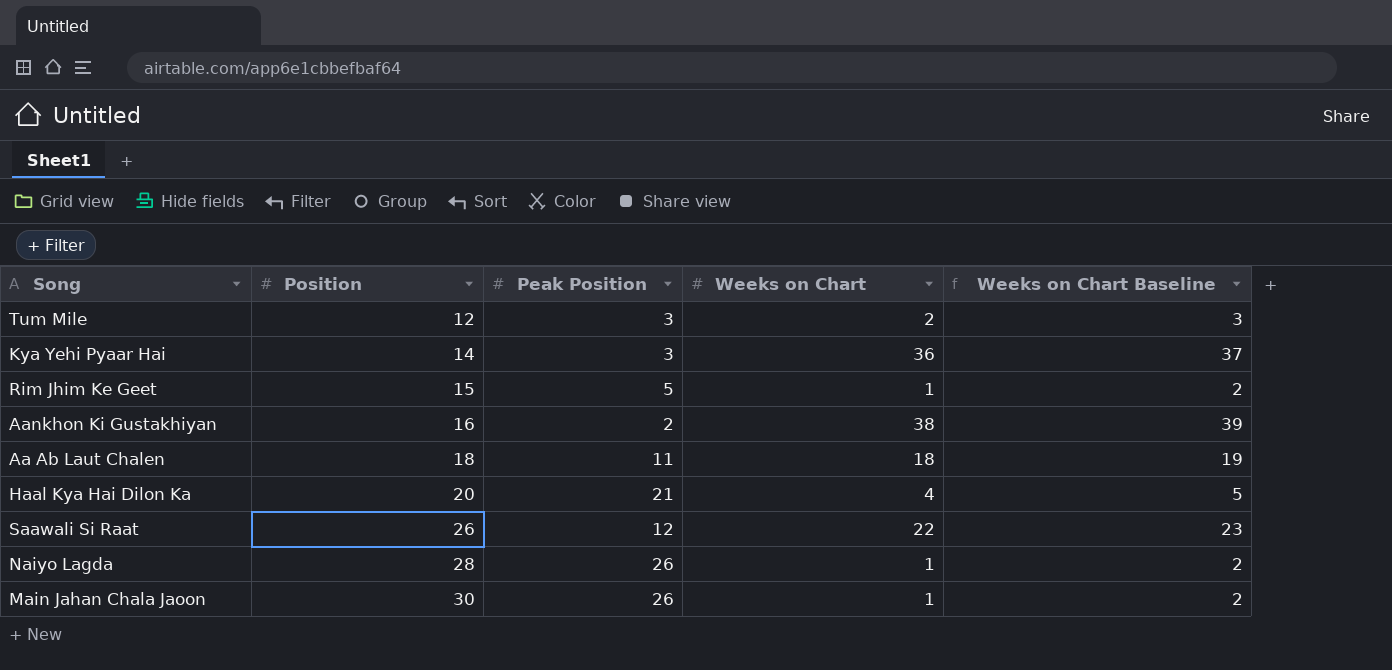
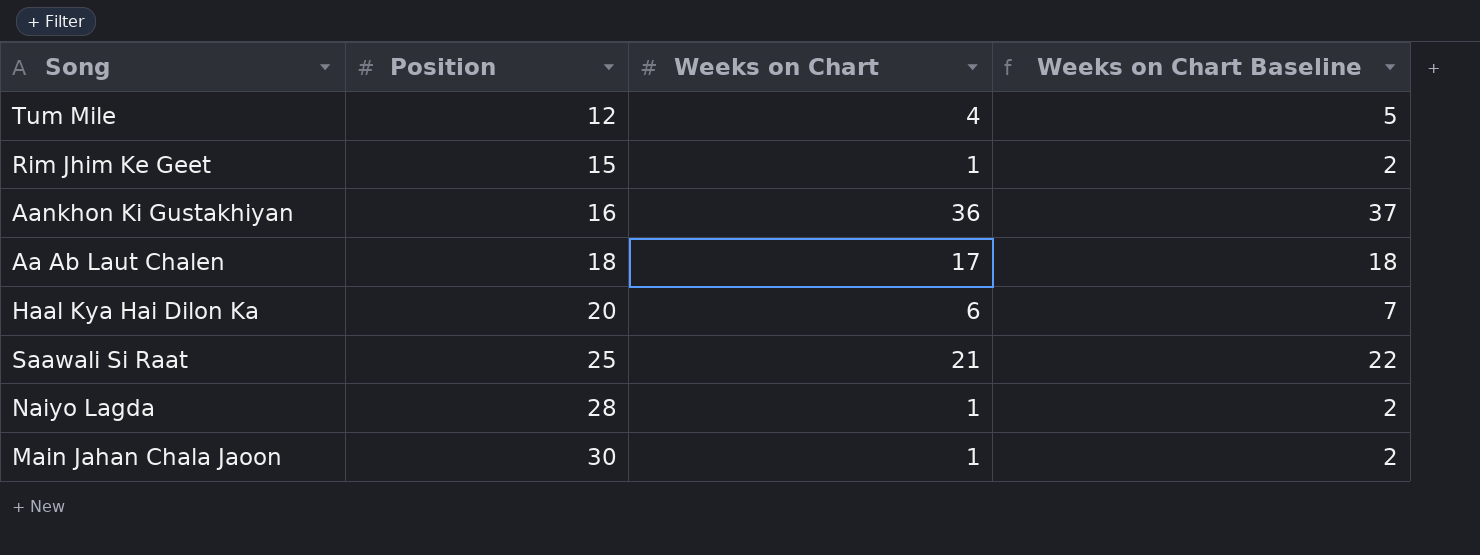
column Peak Position | position: 3 -> none
row Kya Yehi Pyaar Hai: 14 | 3 | 36 | 37 -> none
Tum Mile | Weeks on Chart: 2 -> 4
Tum Mile | Weeks on Chart Baseline: 3 -> 5
Aankhon Ki Gustakhiyan | Weeks on Chart: 38 -> 36
Aankhon Ki Gustakhiyan | Weeks on Chart Baseline: 39 -> 37
Aa Ab Laut Chalen | Weeks on Chart: 18 -> 17
Aa Ab Laut Chalen | Weeks on Chart Baseline: 19 -> 18
Haal Kya Hai Dilon Ka | Weeks on Chart: 4 -> 6
Haal Kya Hai Dilon Ka | Weeks on Chart Baseline: 5 -> 7
Saawali Si Raat | Position: 26 -> 25
Saawali Si Raat | Weeks on Chart: 22 -> 21
Saawali Si Raat | Weeks on Chart Baseline: 23 -> 22

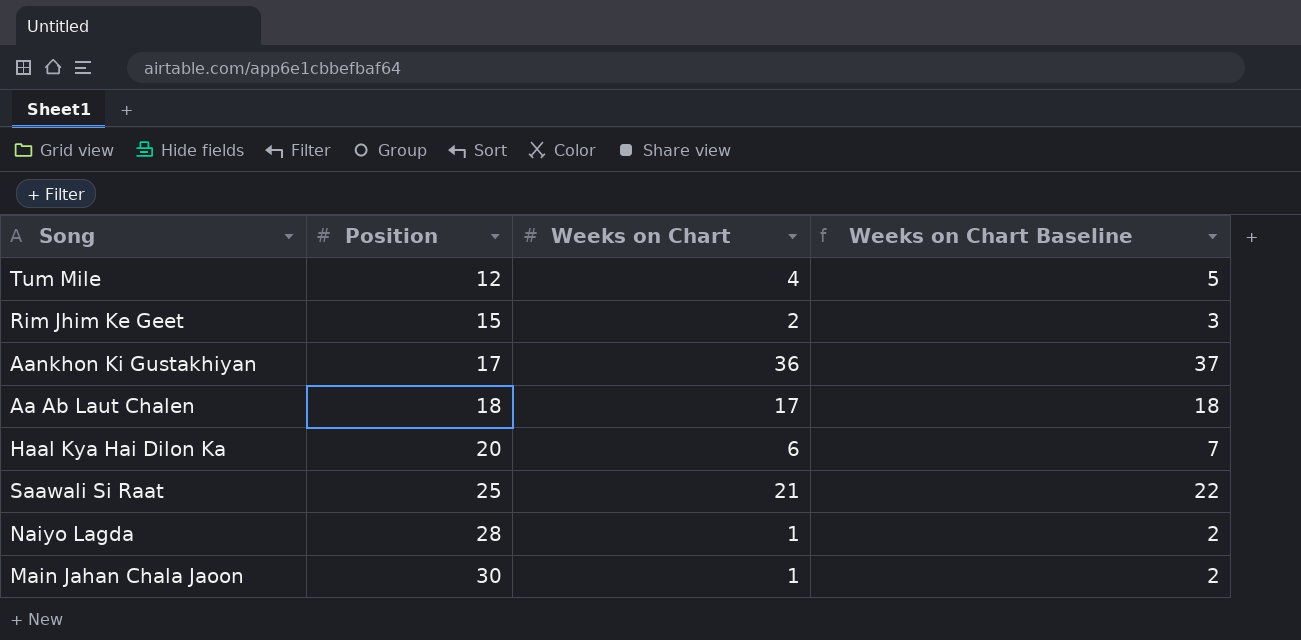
Rim Jhim Ke Geet | Weeks on Chart: 1 -> 2
Rim Jhim Ke Geet | Weeks on Chart Baseline: 2 -> 3
Aankhon Ki Gustakhiyan | Position: 16 -> 17

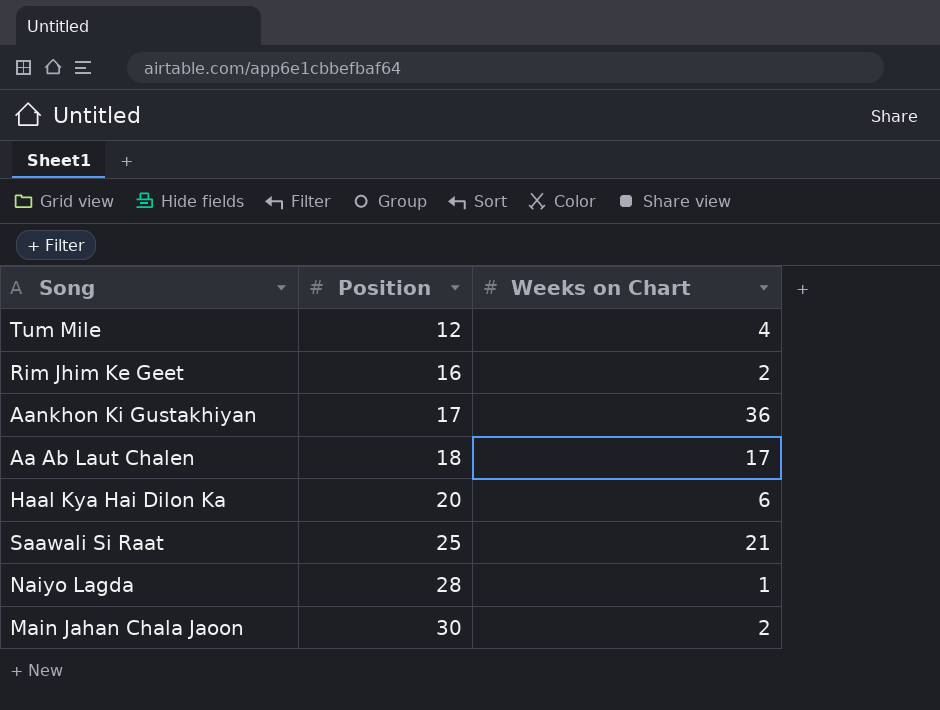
column Weeks on Chart Baseline | formula: [Weeks on Chart] + 1 -> none
Rim Jhim Ke Geet | Position: 15 -> 16
Main Jahan Chala Jaoon | Weeks on Chart: 1 -> 2

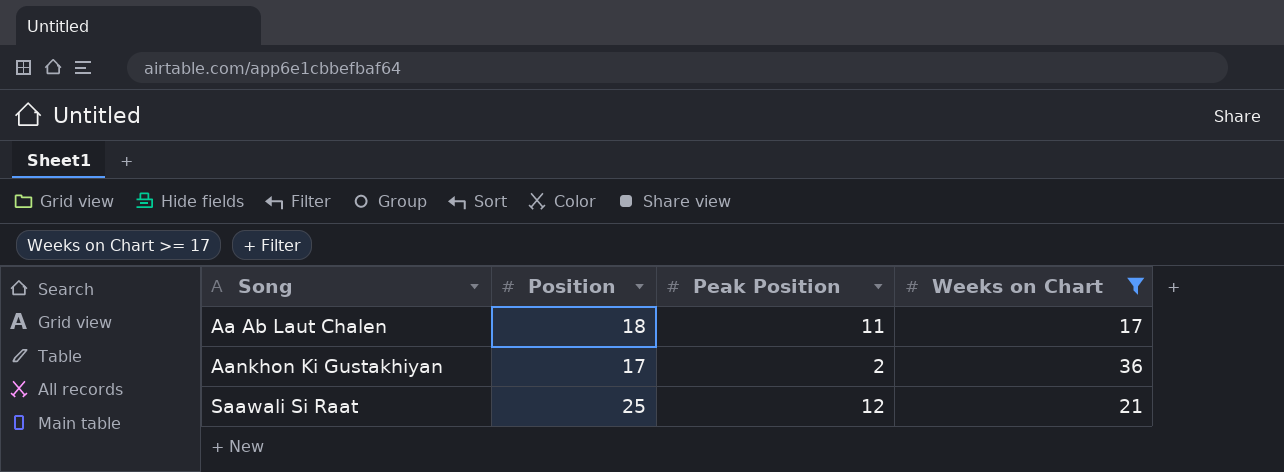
filter: none -> Weeks on Chart >= 17
row order: Position ascending -> Song ascending
column Peak Position | position: none -> 3

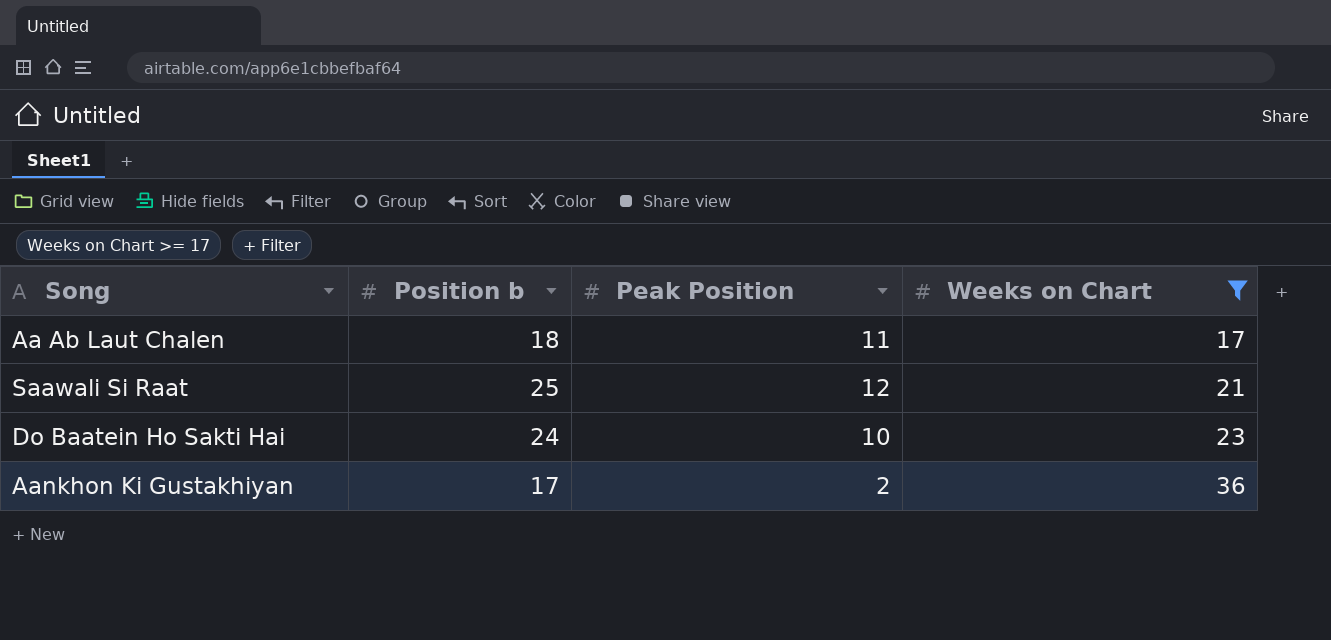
row order: Song ascending -> Weeks on Chart ascending
column name: Position -> Position b
row Do Baatein Ho Sakti Hai: none -> 24 | 10 | 23

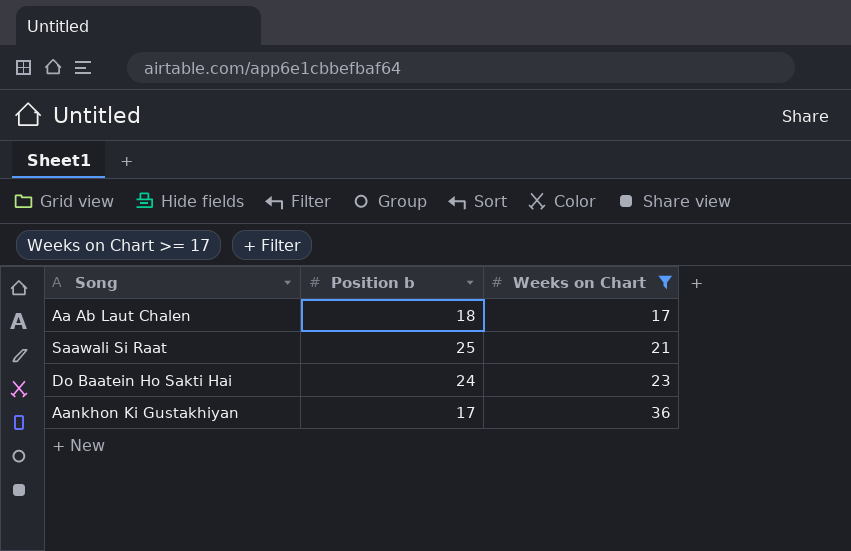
column Peak Position | position: 3 -> none

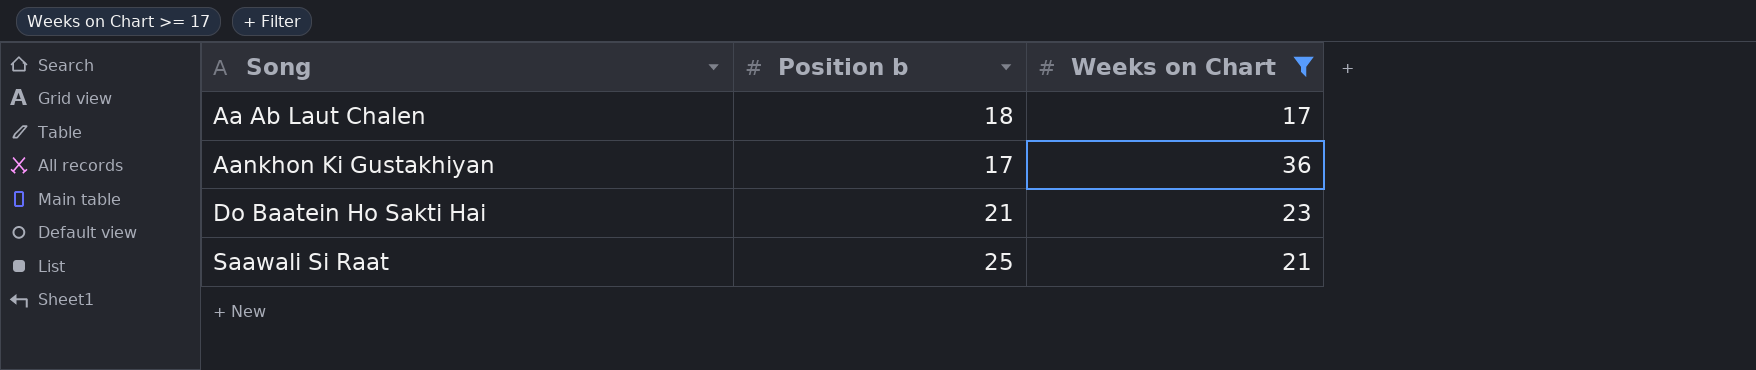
row order: Weeks on Chart ascending -> Song ascending
Do Baatein Ho Sakti Hai | Position b: 24 -> 21

